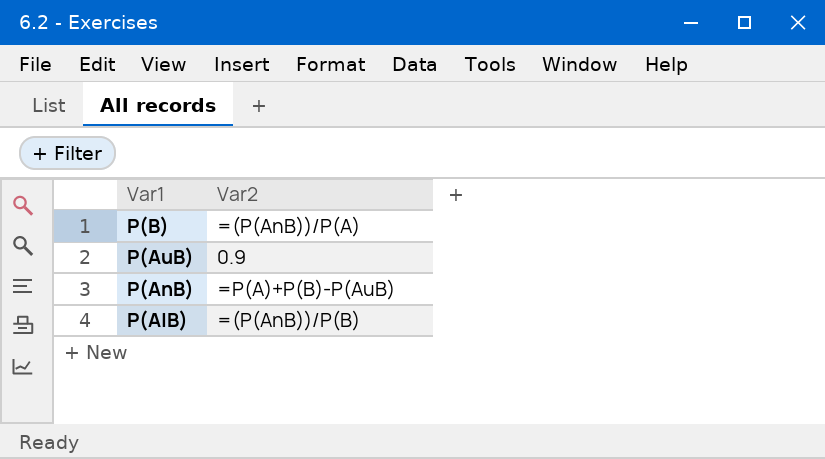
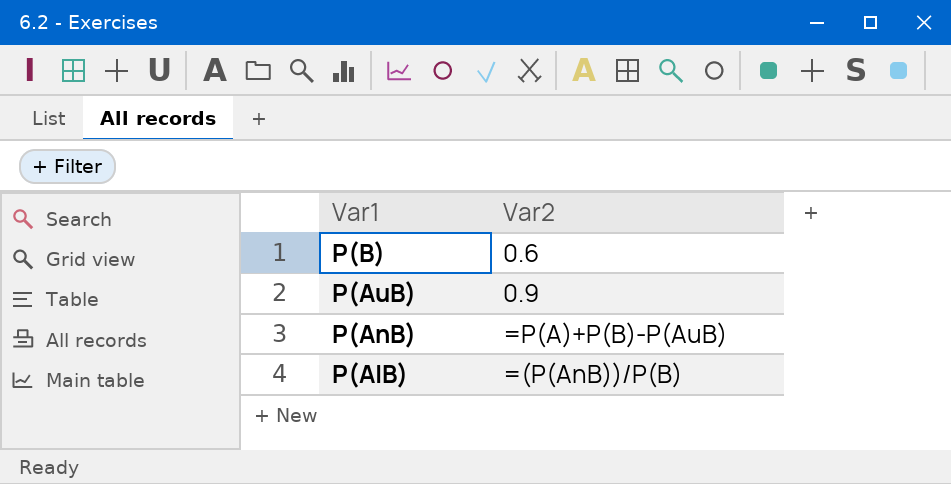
P(B) | Var2: =(P(AnB))/P(A) -> 0.6

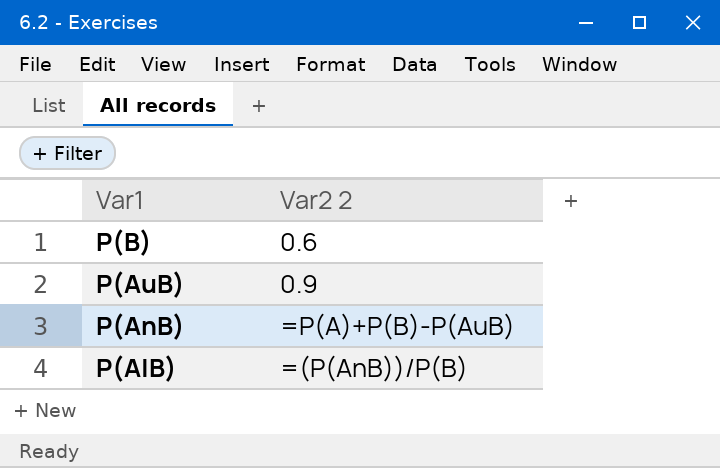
column name: Var2 -> Var2 2

